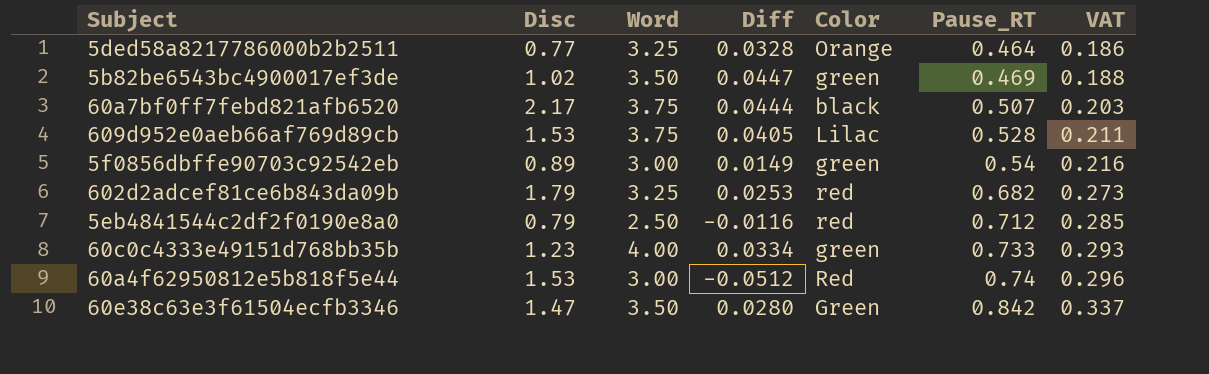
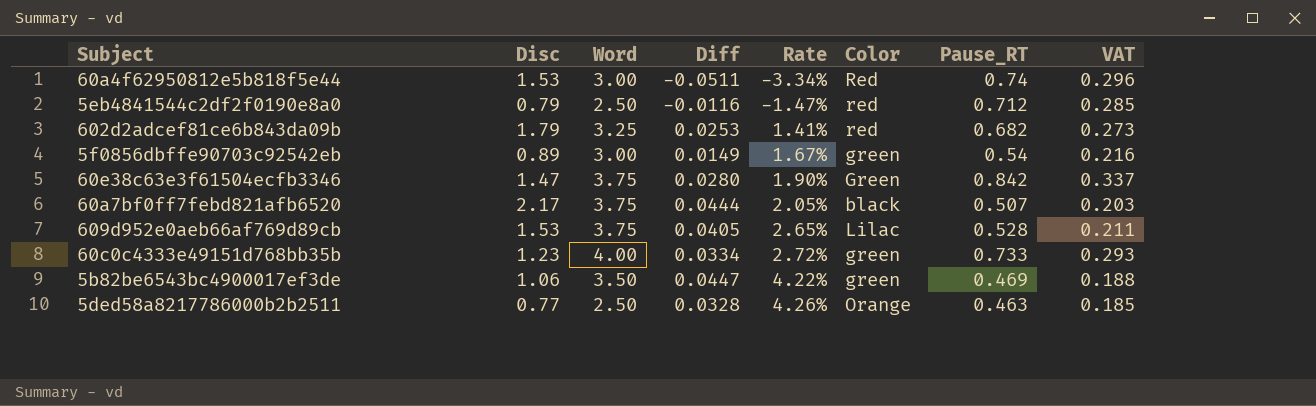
row order: Pause_RT ascending -> Rate ascending
column Rate | formula: none -> [Diff] / [Disc]
60a4f62950812e5b818f5e44 | Diff: -0.0512 -> -0.0511
60e38c63e3f61504ecfb3346 | Word: 3.50 -> 3.75
5b82be6543bc4900017ef3de | Disc: 1.02 -> 1.06
5ded58a8217786000b2b2511 | Word: 3.25 -> 2.50
5ded58a8217786000b2b2511 | Pause_RT: 0.464 -> 0.463
5ded58a8217786000b2b2511 | VAT: 0.186 -> 0.185

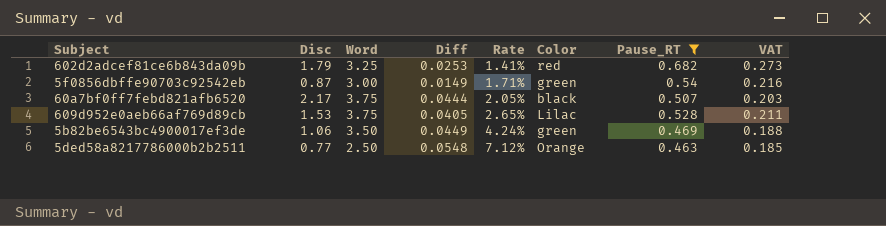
filter: none -> Pause_RT <= 0.682
5f0856dbffe90703c92542eb | Disc: 0.89 -> 0.87
5f0856dbffe90703c92542eb | Rate: 1.67% -> 1.71%
5b82be6543bc4900017ef3de | Diff: 0.0447 -> 0.0449
5b82be6543bc4900017ef3de | Rate: 4.22% -> 4.24%
5ded58a8217786000b2b2511 | Diff: 0.0328 -> 0.0548
5ded58a8217786000b2b2511 | Rate: 4.26% -> 7.12%

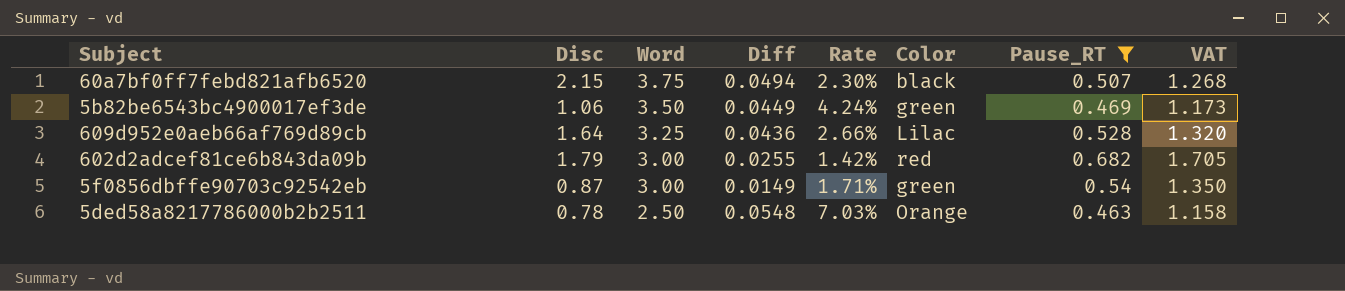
row order: Rate ascending -> Word descending
column VAT | formula: [Pause_RT] * 0.4 -> [Pause_RT] * 2.5
60a7bf0ff7febd821afb6520 | Disc: 2.17 -> 2.15
60a7bf0ff7febd821afb6520 | Diff: 0.0444 -> 0.0494
60a7bf0ff7febd821afb6520 | Rate: 2.05% -> 2.30%
609d952e0aeb66af769d89cb | Disc: 1.53 -> 1.64
609d952e0aeb66af769d89cb | Word: 3.75 -> 3.25
609d952e0aeb66af769d89cb | Diff: 0.0405 -> 0.0436
609d952e0aeb66af769d89cb | Rate: 2.65% -> 2.66%
602d2adcef81ce6b843da09b | Word: 3.25 -> 3.00
602d2adcef81ce6b843da09b | Diff: 0.0253 -> 0.0255
602d2adcef81ce6b843da09b | Rate: 1.41% -> 1.42%
5ded58a8217786000b2b2511 | Disc: 0.77 -> 0.78
5ded58a8217786000b2b2511 | Rate: 7.12% -> 7.03%

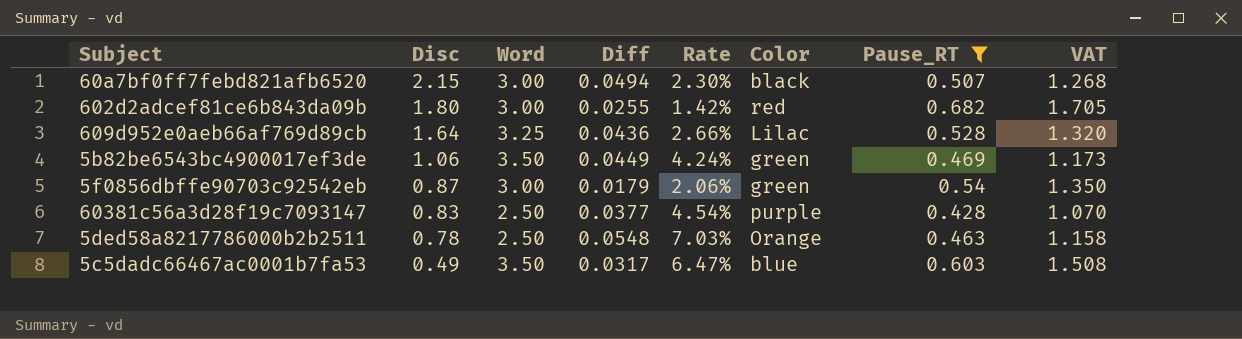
row order: Word descending -> Disc descending
60a7bf0ff7febd821afb6520 | Word: 3.75 -> 3.00
602d2adcef81ce6b843da09b | Disc: 1.79 -> 1.80
5f0856dbffe90703c92542eb | Diff: 0.0149 -> 0.0179
5f0856dbffe90703c92542eb | Rate: 1.71% -> 2.06%
row 60381c56a3d28f19c7093147: none -> 0.83 | 2.50 | 0.0377 | 4.54% | purple | 0.428 | 1.070
row 5c5dadc66467ac0001b7fa53: none -> 0.49 | 3.50 | 0.0317 | 6.47% | blue | 0.603 | 1.508

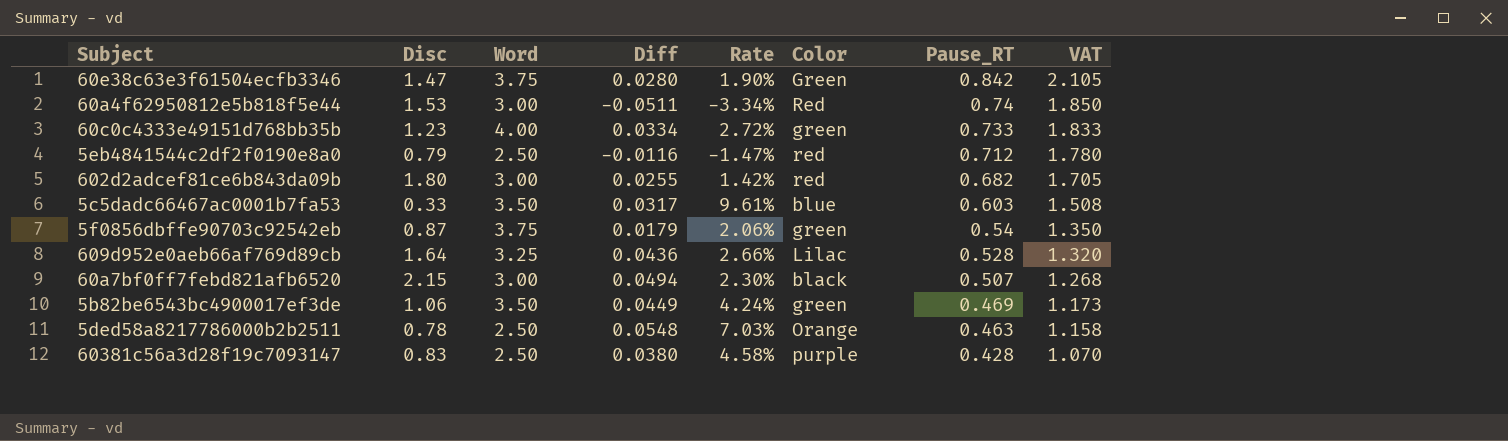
filter: Pause_RT <= 0.682 -> none
row order: Disc descending -> Pause_RT descending
5c5dadc66467ac0001b7fa53 | Disc: 0.49 -> 0.33
5c5dadc66467ac0001b7fa53 | Rate: 6.47% -> 9.61%
5f0856dbffe90703c92542eb | Word: 3.00 -> 3.75
60381c56a3d28f19c7093147 | Diff: 0.0377 -> 0.0380
60381c56a3d28f19c7093147 | Rate: 4.54% -> 4.58%

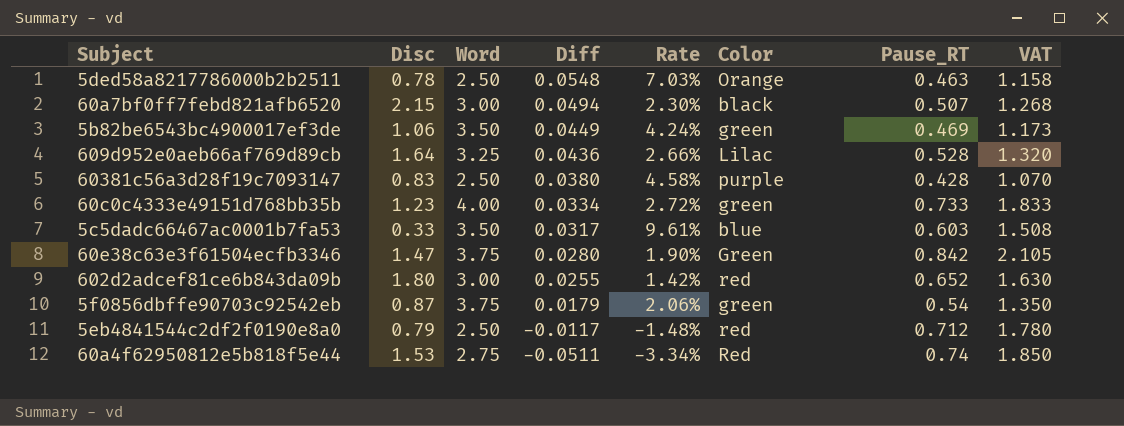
row order: Pause_RT descending -> Diff descending
602d2adcef81ce6b843da09b | Pause_RT: 0.682 -> 0.652
602d2adcef81ce6b843da09b | VAT: 1.705 -> 1.630
5eb4841544c2df2f0190e8a0 | Diff: -0.0116 -> -0.0117
5eb4841544c2df2f0190e8a0 | Rate: -1.47% -> -1.48%
60a4f62950812e5b818f5e44 | Word: 3.00 -> 2.75

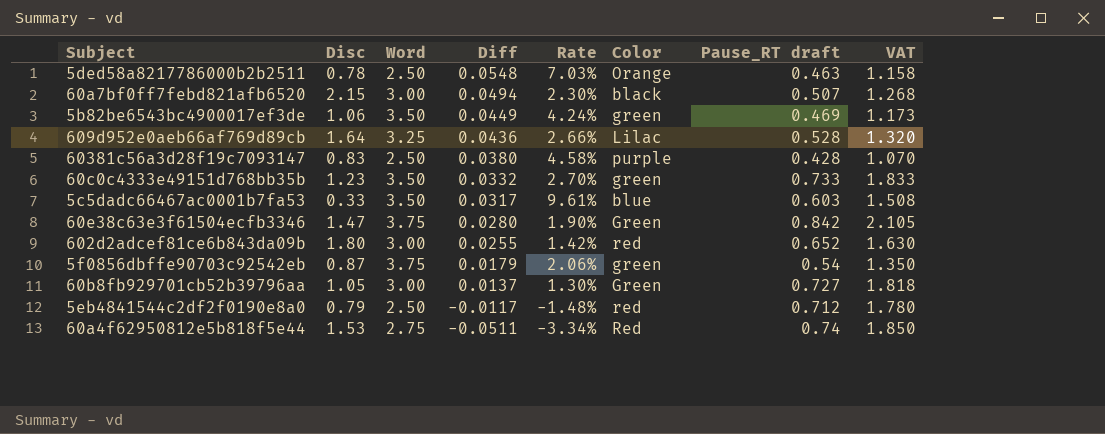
column name: Pause_RT -> Pause_RT draft
60c0c4333e49151d768bb35b | Word: 4.00 -> 3.50
60c0c4333e49151d768bb35b | Diff: 0.0334 -> 0.0332
60c0c4333e49151d768bb35b | Rate: 2.72% -> 2.70%
row 60b8fb929701cb52b39796aa: none -> 1.05 | 3.00 | 0.0137 | 1.30% | Green | 0.727 | 1.818

